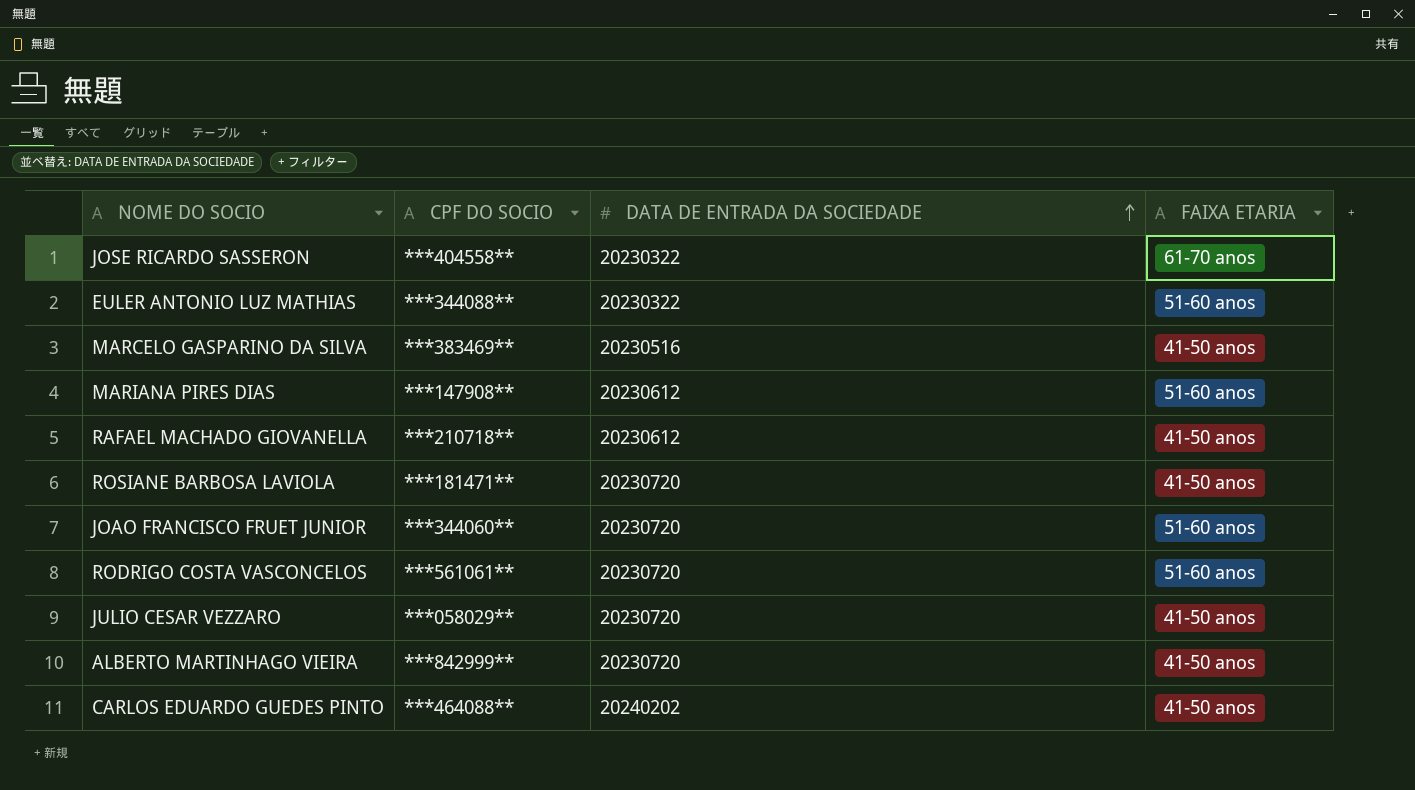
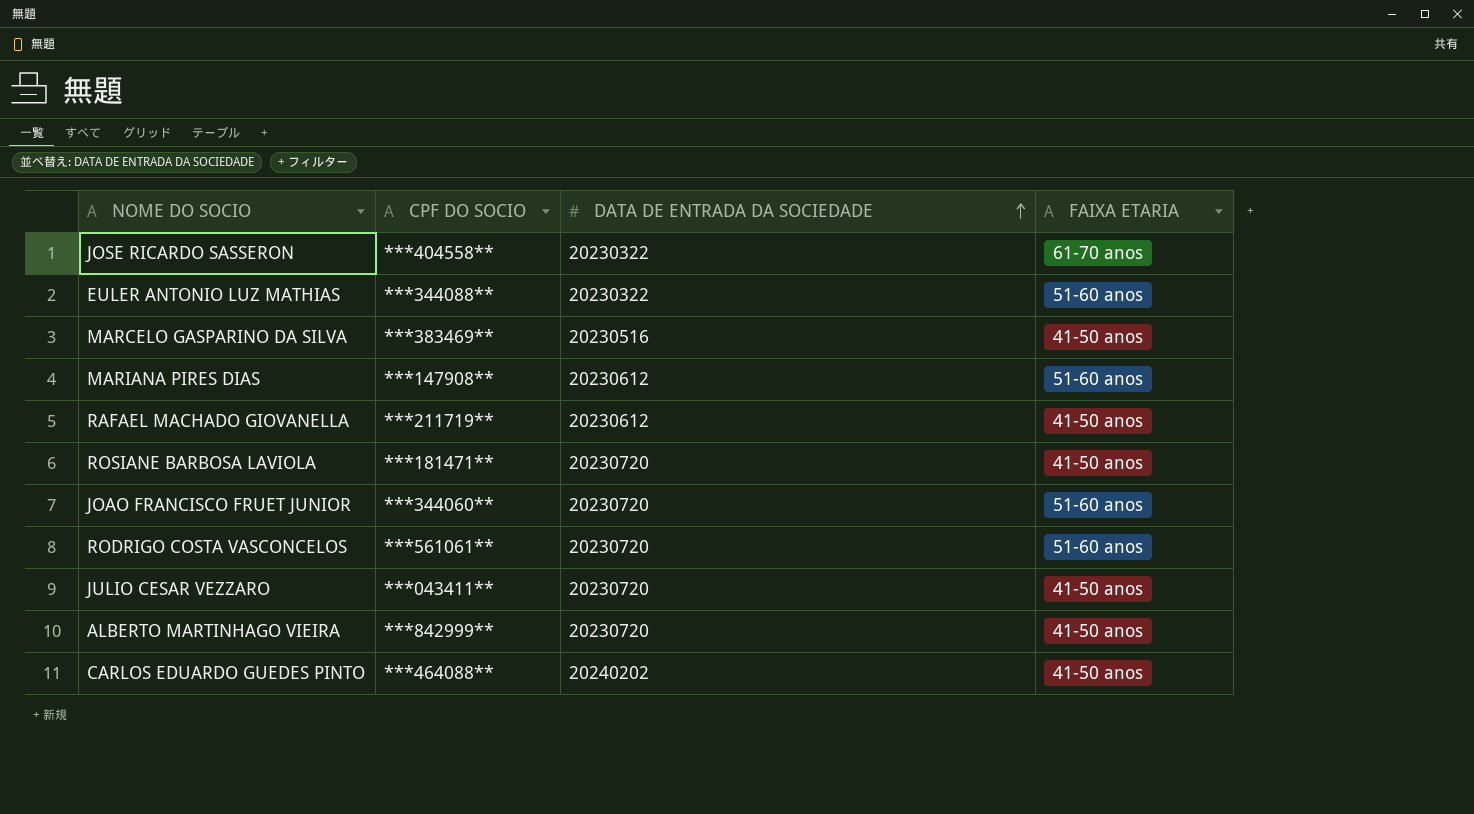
RAFAEL MACHADO GIOVANELLA | CPF DO SOCIO: ***210718** -> ***211719**
JULIO CESAR VEZZARO | CPF DO SOCIO: ***058029** -> ***043411**

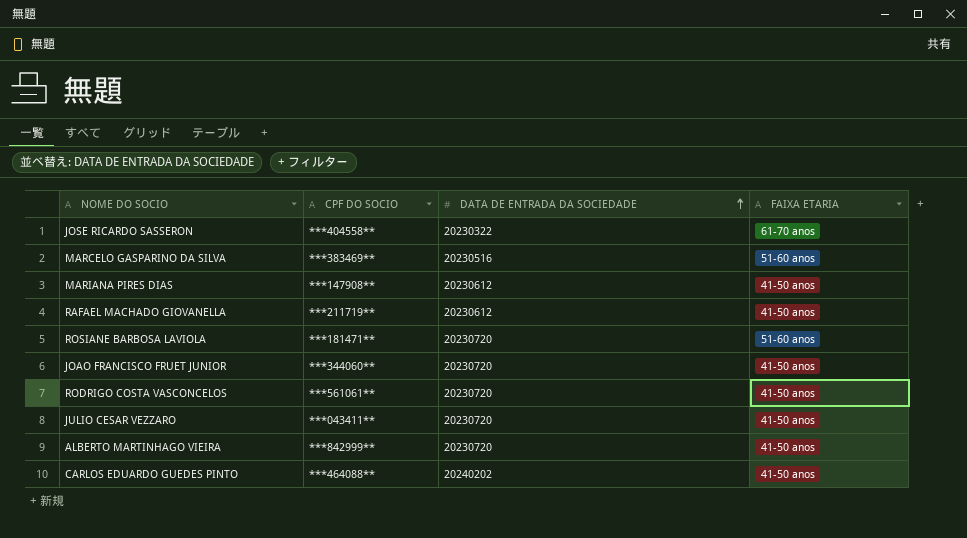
row EULER ANTONIO LUZ MATHIAS: ***344088** | 20230322 | 51-60 anos -> none
MARCELO GASPARINO DA SILVA | FAIXA ETARIA: 41-50 anos -> 51-60 anos
MARIANA PIRES DIAS | FAIXA ETARIA: 51-60 anos -> 41-50 anos
ROSIANE BARBOSA LAVIOLA | FAIXA ETARIA: 41-50 anos -> 51-60 anos
JOAO FRANCISCO FRUET JUNIOR | FAIXA ETARIA: 51-60 anos -> 41-50 anos
RODRIGO COSTA VASCONCELOS | FAIXA ETARIA: 51-60 anos -> 41-50 anos

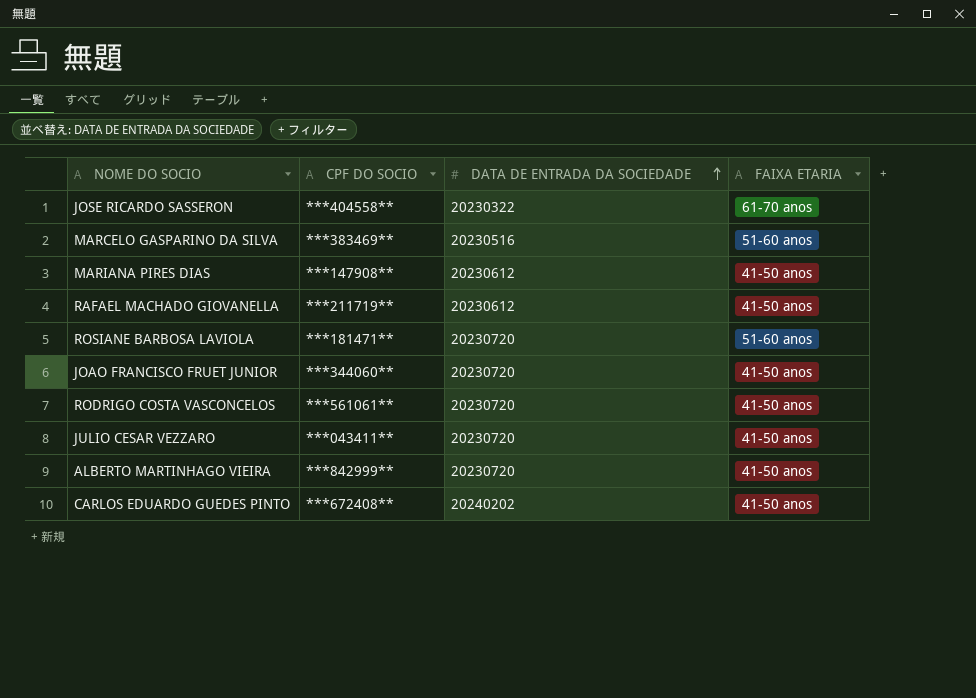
CARLOS EDUARDO GUEDES PINTO | CPF DO SOCIO: ***464088** -> ***672408**

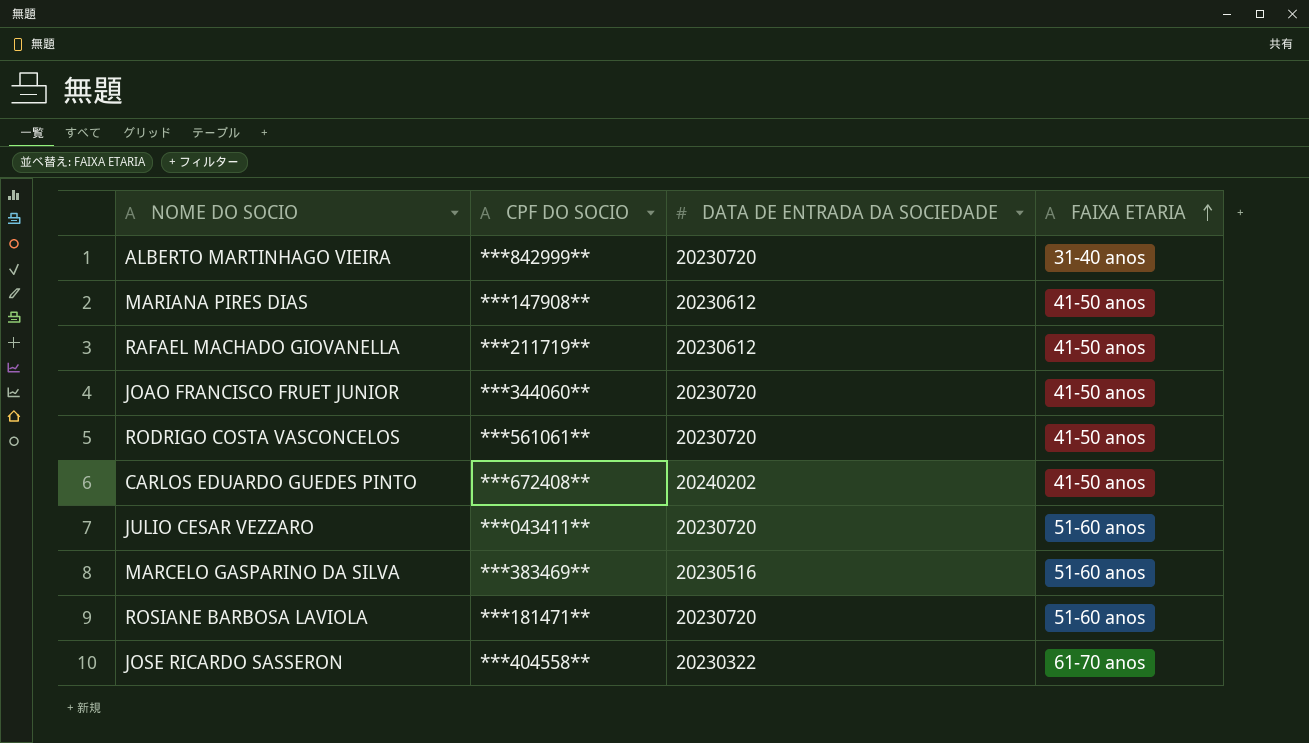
row order: DATA DE ENTRADA DA SOCIEDADE ascending -> FAIXA ETARIA ascending
ALBERTO MARTINHAGO VIEIRA | FAIXA ETARIA: 41-50 anos -> 31-40 anos
JULIO CESAR VEZZARO | FAIXA ETARIA: 41-50 anos -> 51-60 anos

